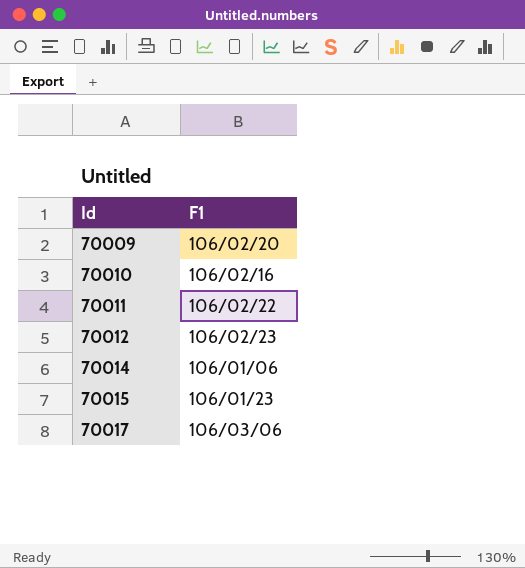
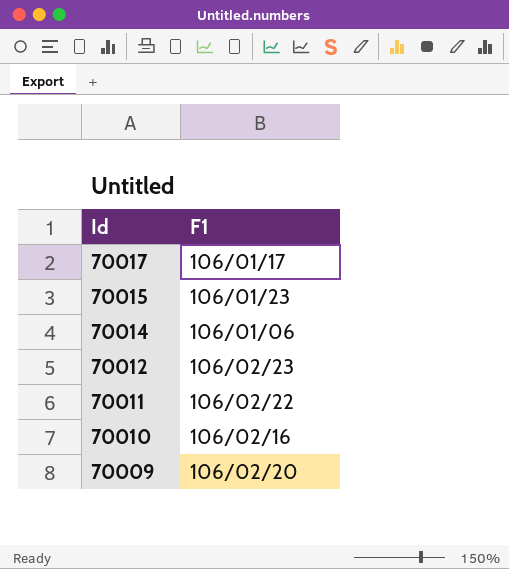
row order: Id ascending -> Id descending
70017 | F1: 106/03/06 -> 106/01/17

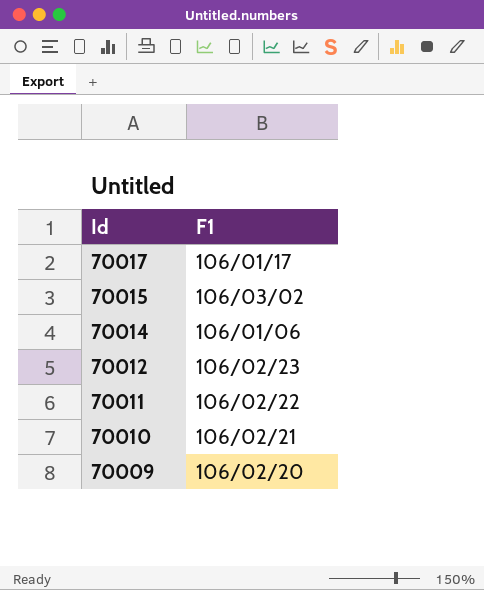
70015 | F1: 106/01/23 -> 106/03/02
70010 | F1: 106/02/16 -> 106/02/21

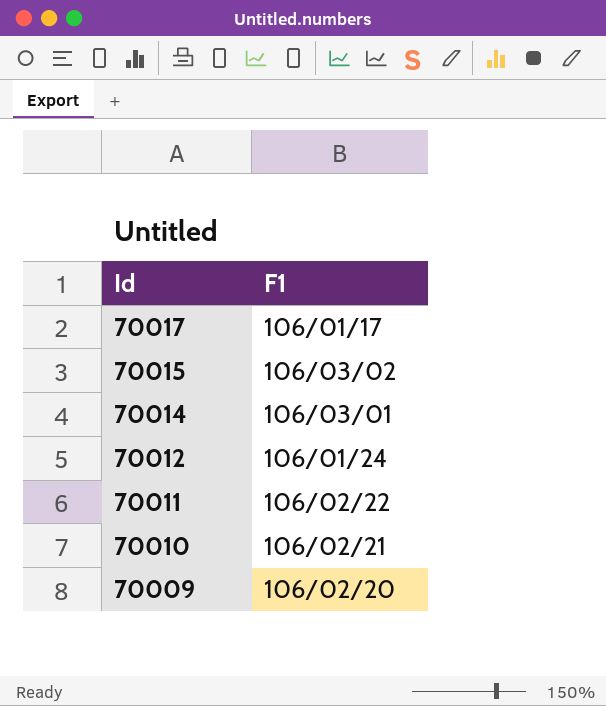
70014 | F1: 106/01/06 -> 106/03/01
70012 | F1: 106/02/23 -> 106/01/24

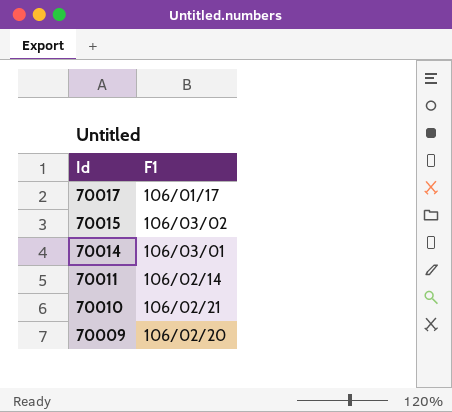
row 70012: 106/01/24 -> none
70011 | F1: 106/02/22 -> 106/02/14

